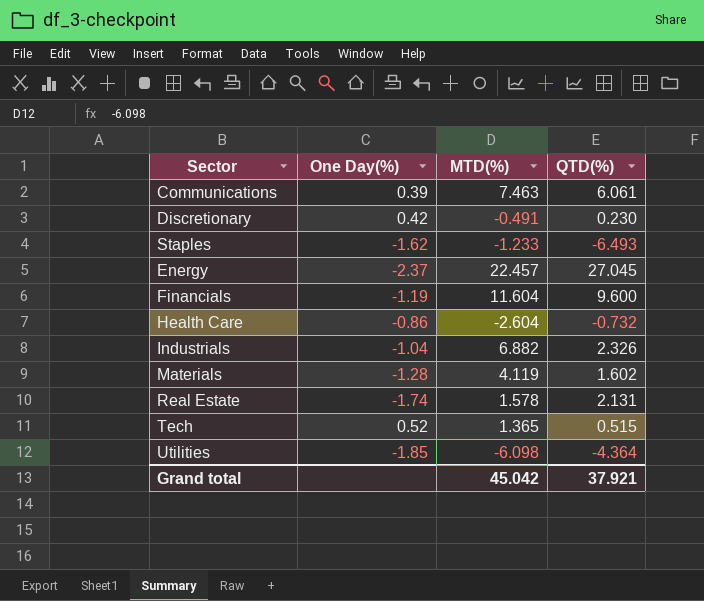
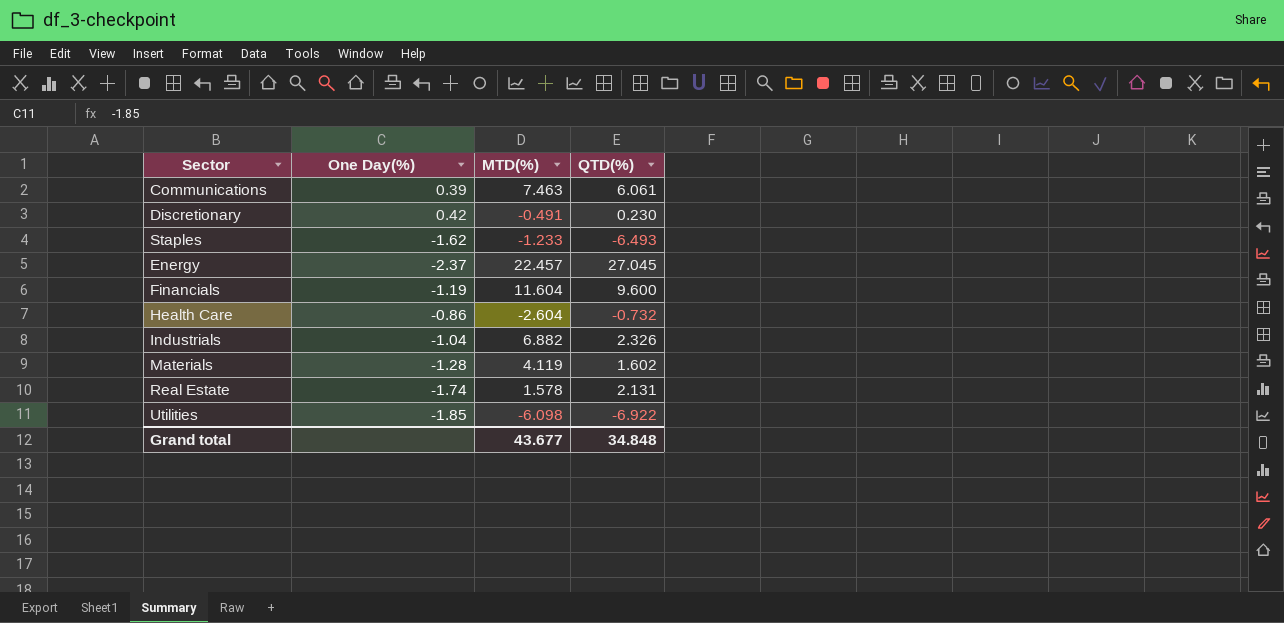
row Tech: 0.52 | 1.365 | 0.515 -> none
Utilities | QTD(%): -4.364 -> -6.922
Grand total | MTD(%): 45.042 -> 43.677
Grand total | QTD(%): 37.921 -> 34.848

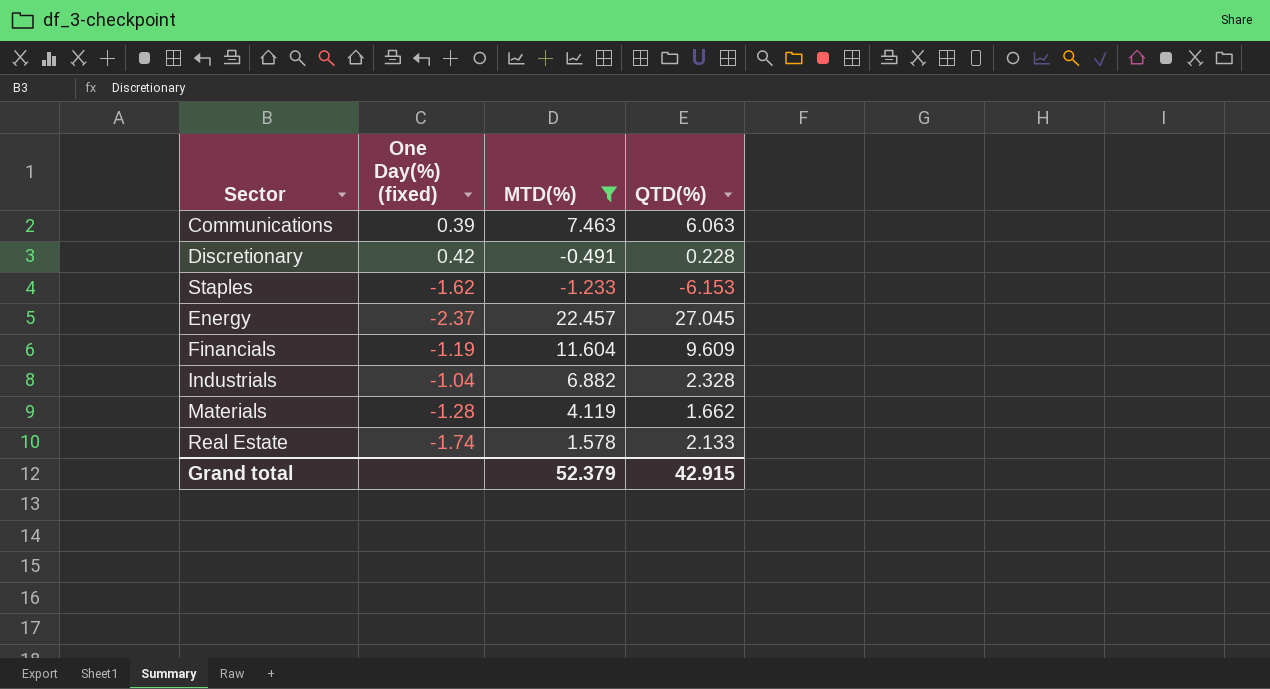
filter: none -> MTD(%) >= -1.233
column name: One Day(%) -> One Day(%) (fixed)
Communications | QTD(%): 6.061 -> 6.063
Discretionary | QTD(%): 0.230 -> 0.228
Staples | QTD(%): -6.493 -> -6.153
Financials | QTD(%): 9.600 -> 9.609
Industrials | QTD(%): 2.326 -> 2.328
Materials | QTD(%): 1.602 -> 1.662
Real Estate | QTD(%): 2.131 -> 2.133
Grand total | MTD(%): 43.677 -> 52.379
Grand total | QTD(%): 34.848 -> 42.915

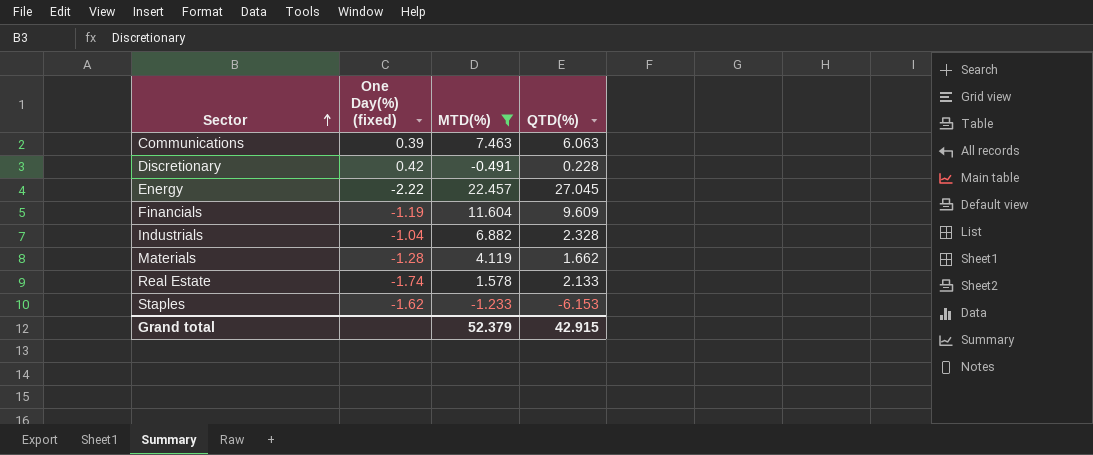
row order: none -> Sector ascending
Energy | One Day(%) (fixed): -2.37 -> -2.22

